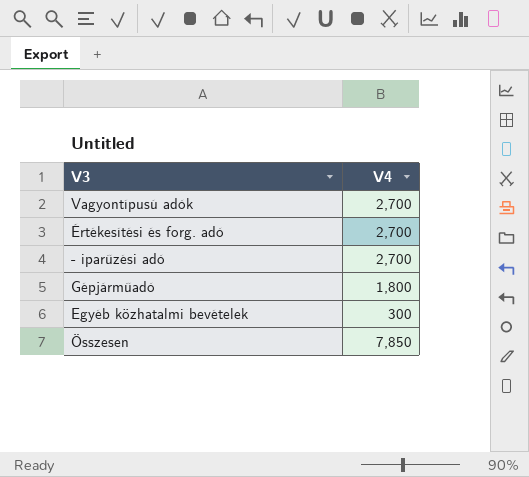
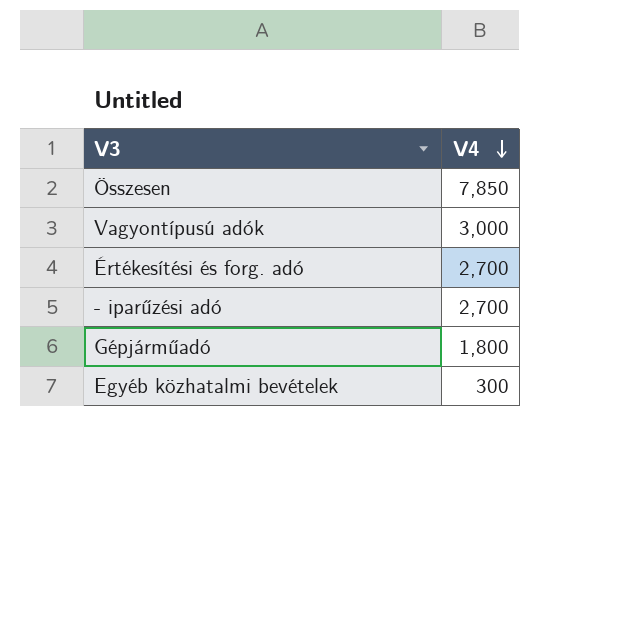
row order: none -> V4 descending
Vagyontípusú adók | V4: 2,700 -> 3,000

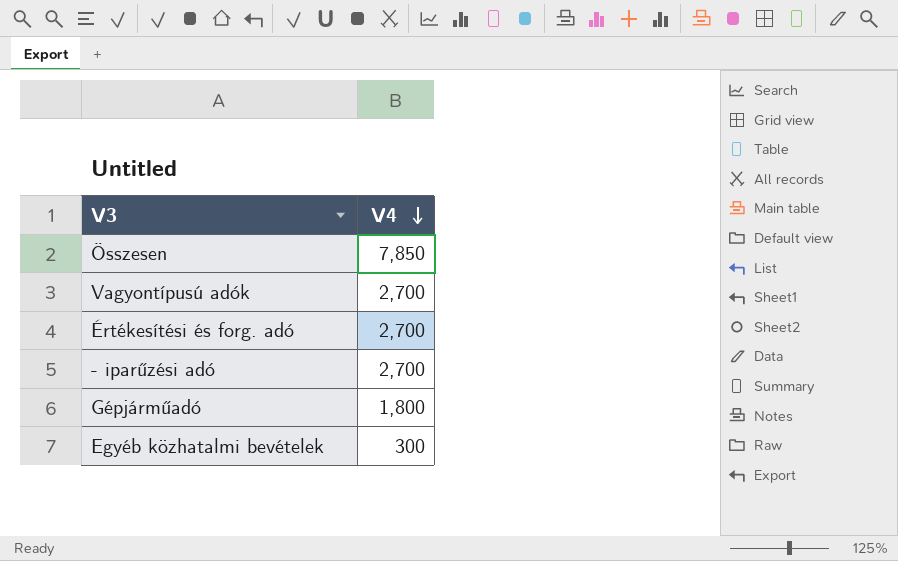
Vagyontípusú adók | V4: 3,000 -> 2,700

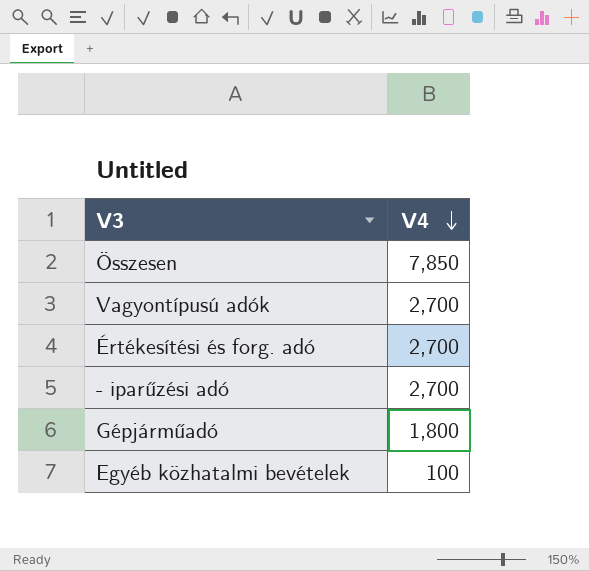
Egyéb közhatalmi bevételek | V4: 300 -> 100

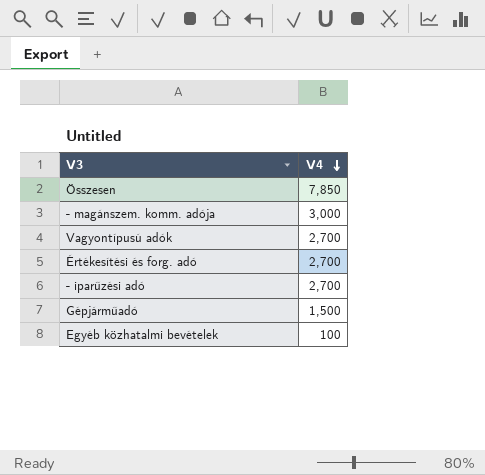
row - magánszem. komm. adója: none -> 3,000
Gépjárműadó | V4: 1,800 -> 1,500

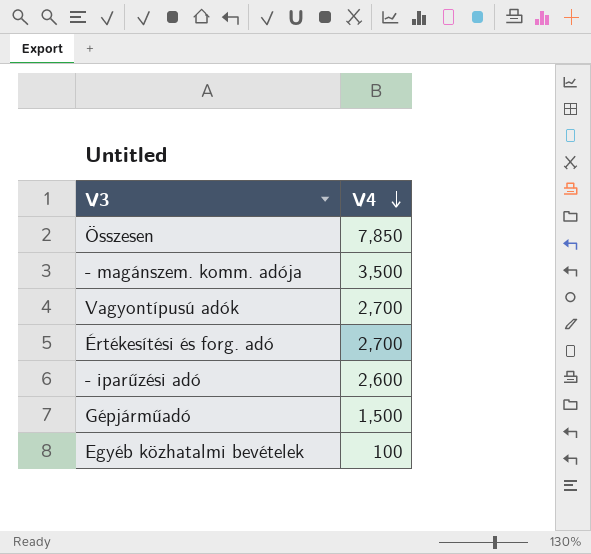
- magánszem. komm. adója | V4: 3,000 -> 3,500
- iparűzési adó | V4: 2,700 -> 2,600

